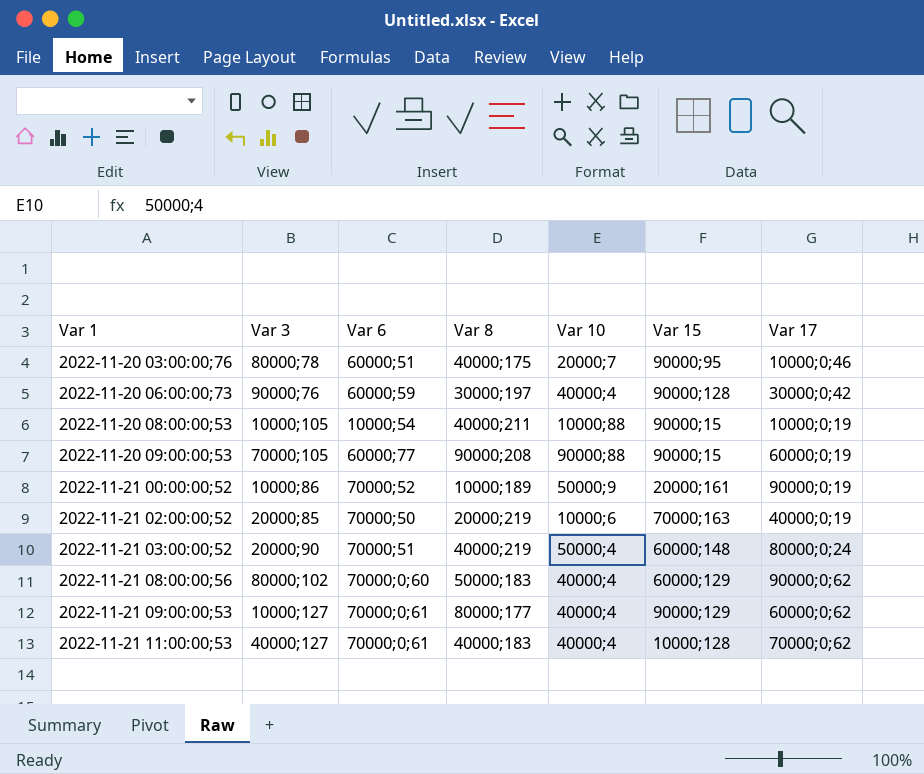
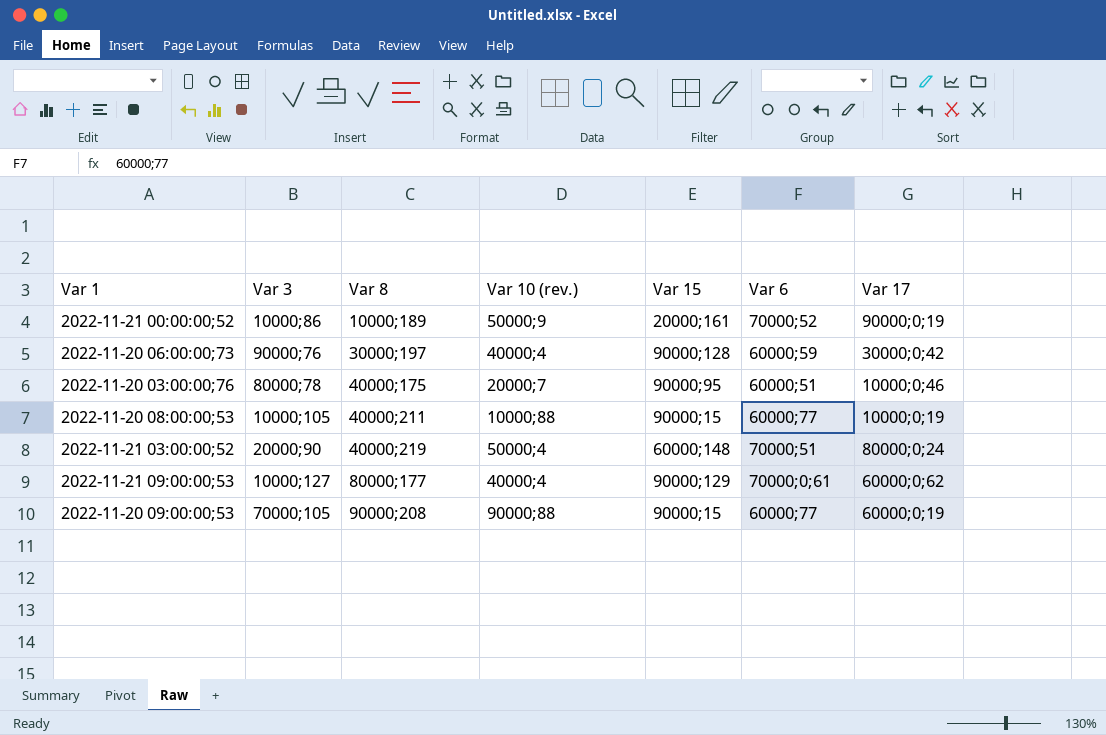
row order: Var 1 ascending -> Var 8 ascending
column name: Var 10 -> Var 10 (rev.)
column Var 6 | position: 3 -> 6
row 2022-11-21 02:00:00;52: 20000;85 | 70000;50 | 20000;219 | 10000;6 | 70000;163 | 40000;0;19 -> none
row 2022-11-21 08:00:00;56: 80000;102 | 70000;0;60 | 50000;183 | 40000;4 | 60000;129 | 90000;0;62 -> none
row 2022-11-21 11:00:00;53: 40000;127 | 70000;0;61 | 40000;183 | 40000;4 | 10000;128 | 70000;0;62 -> none
2022-11-20 08:00:00;53 | Var 6: 10000;54 -> 60000;77

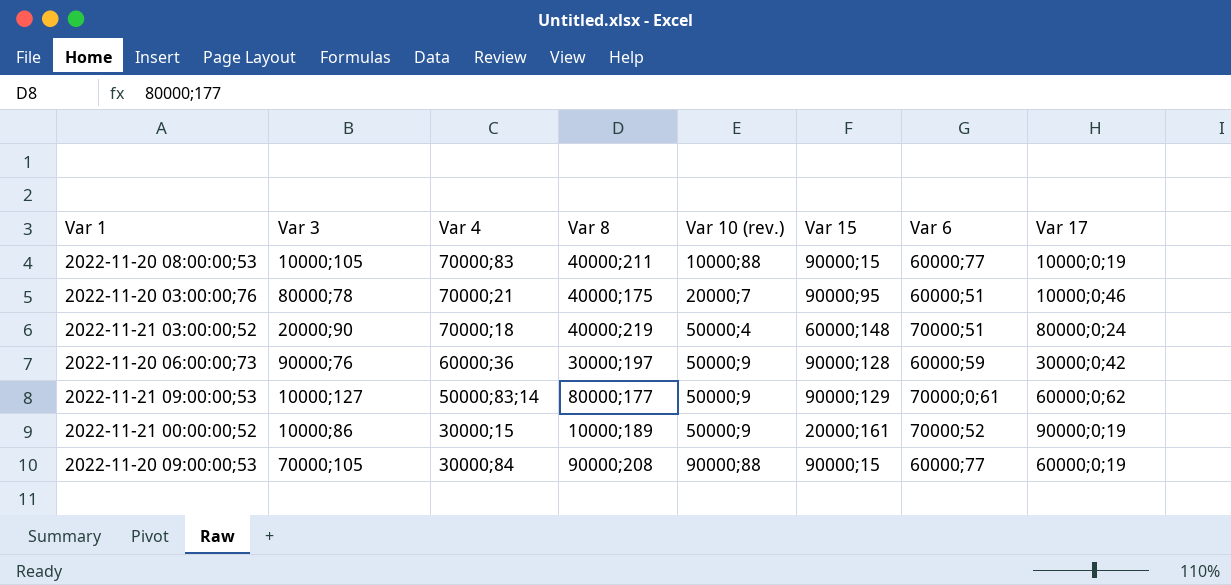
row order: Var 8 ascending -> Var 10 (rev.) ascending
column Var 4 | position: none -> 3
2022-11-20 06:00:00;73 | Var 10 (rev.): 40000;4 -> 50000;9
2022-11-21 09:00:00;53 | Var 10 (rev.): 40000;4 -> 50000;9

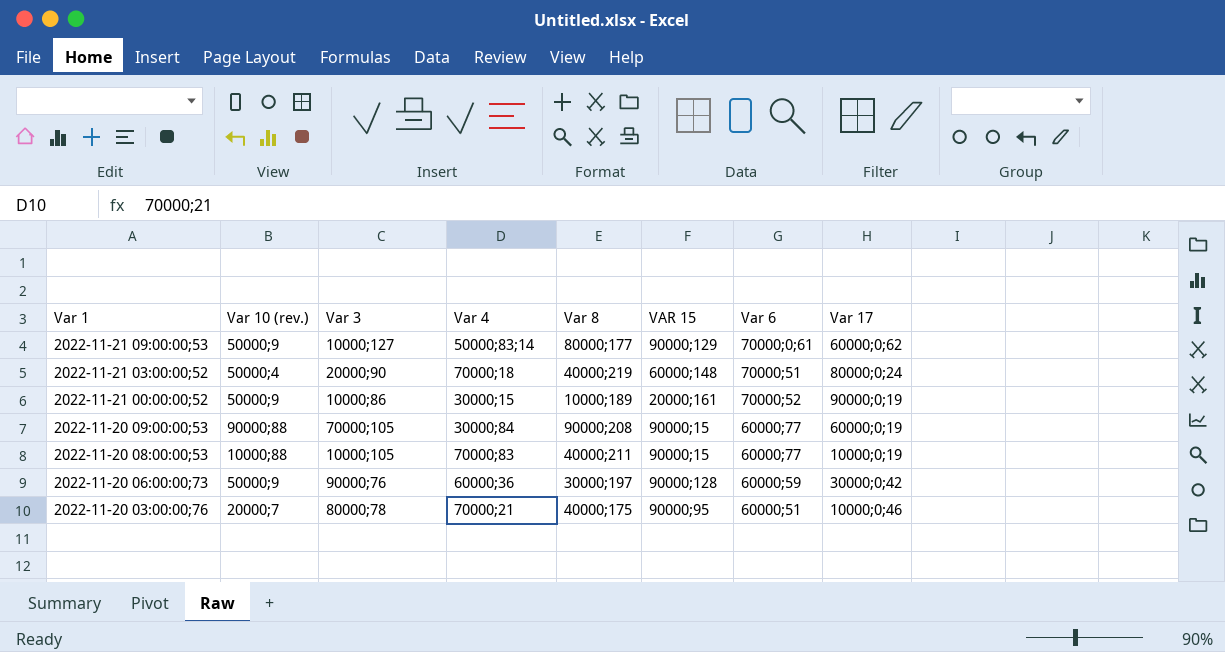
row order: Var 10 (rev.) ascending -> Var 1 descending
column Var 10 (rev.) | position: 5 -> 2
column name: Var 15 -> VAR 15

